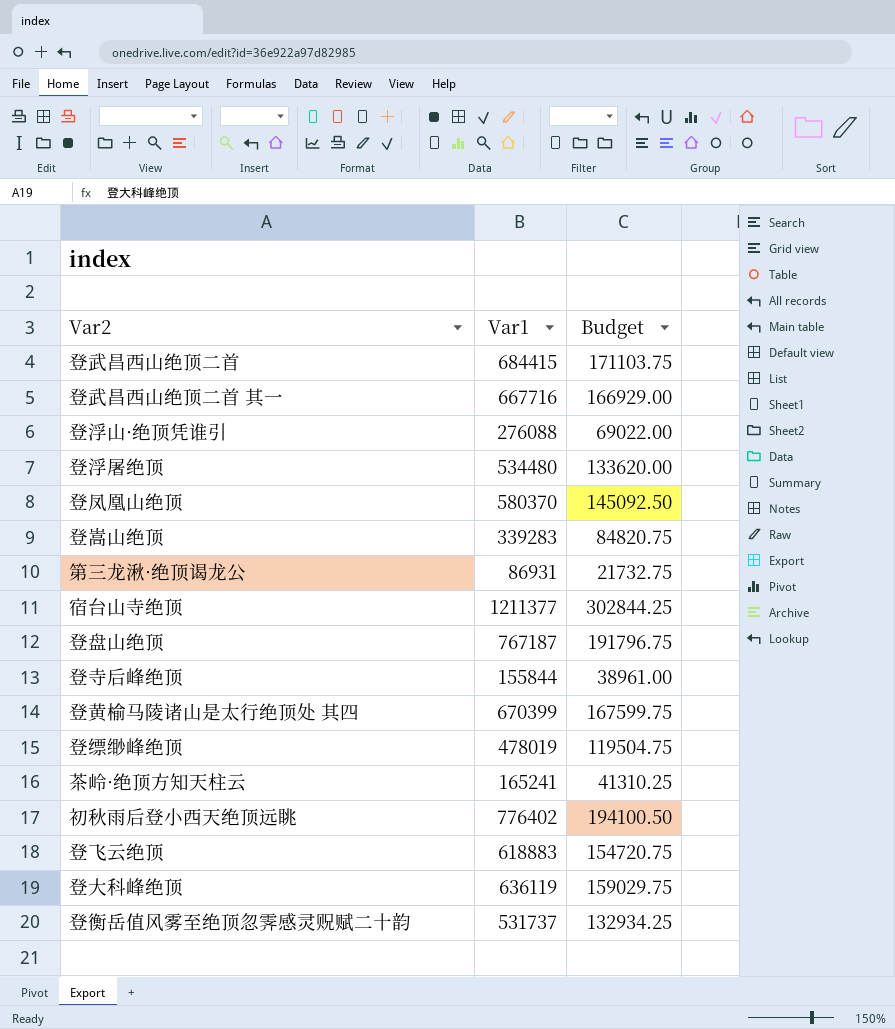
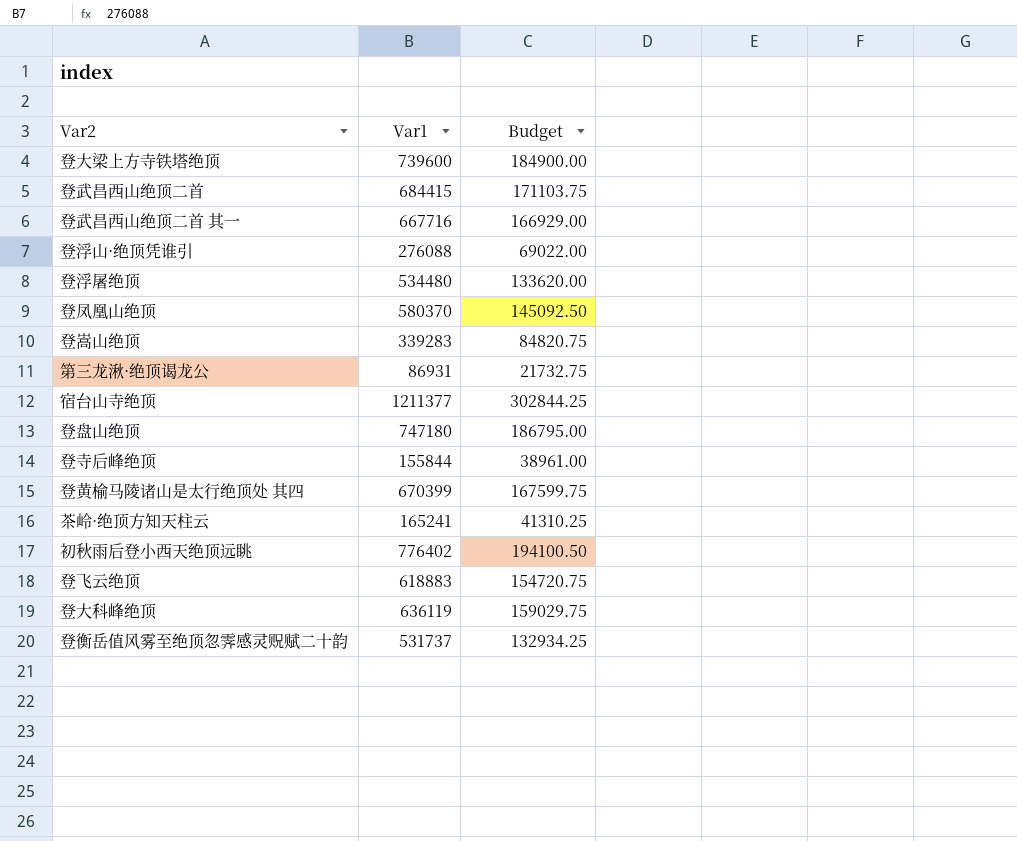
row 登缥缈峰绝顶: 478019 | 119504.75 -> none
row 登大梁上方寺铁塔绝顶: none -> 739600 | 184900.00
登盘山绝顶 | Var1: 767187 -> 747180
登盘山绝顶 | Budget: 191796.75 -> 186795.00

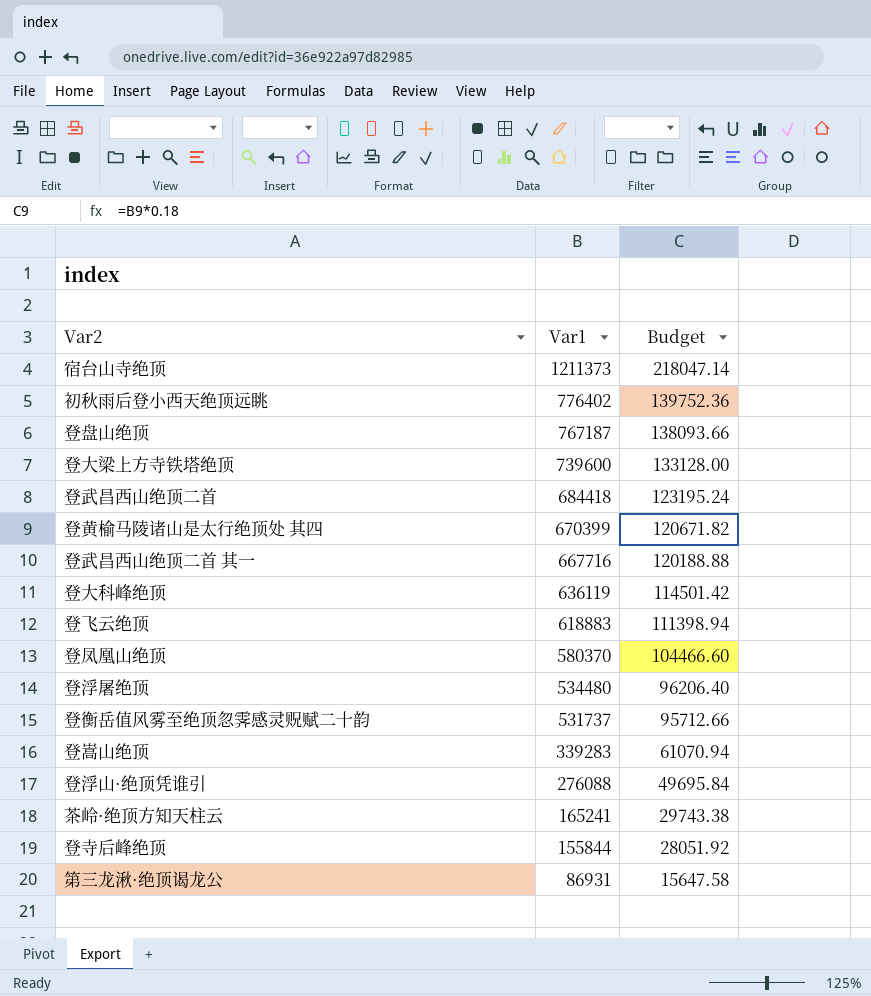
row order: none -> Var1 descending
column Budget | formula: [Var1] * 0.25 -> [Var1] * 0.18
宿台山寺绝顶 | Var1: 1211377 -> 1211373
登盘山绝顶 | Var1: 747180 -> 767187
登武昌西山绝顶二首 | Var1: 684415 -> 684418

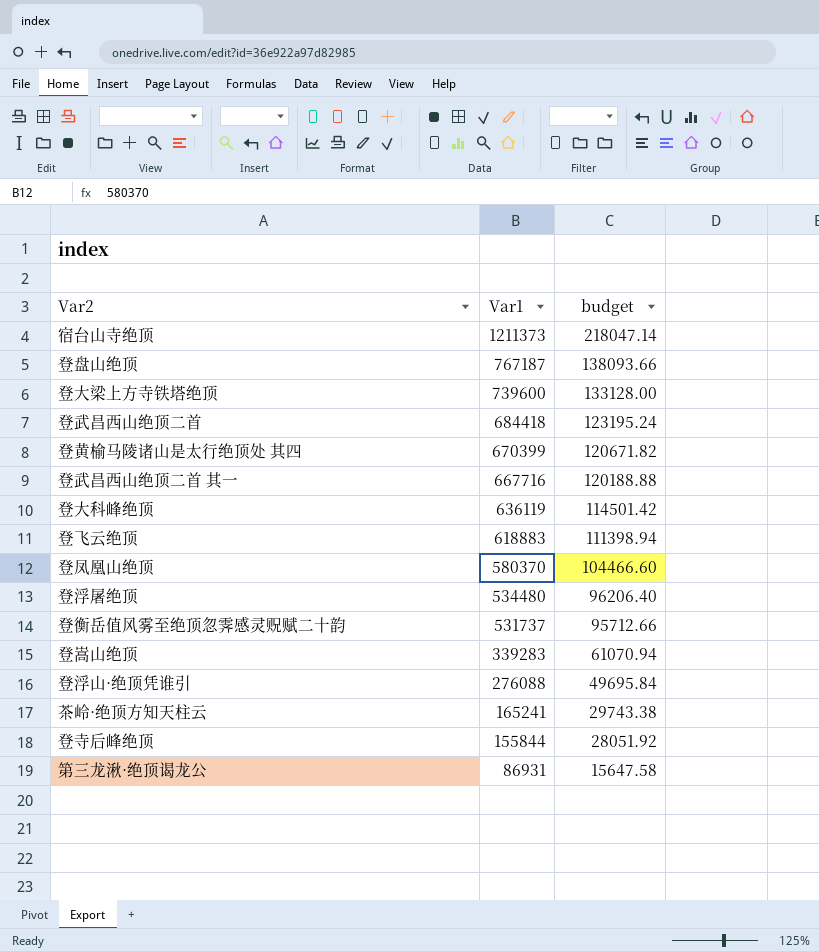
column name: Budget -> budget
row 初秋雨后登小西天绝顶远眺: 776402 | 139752.36 -> none

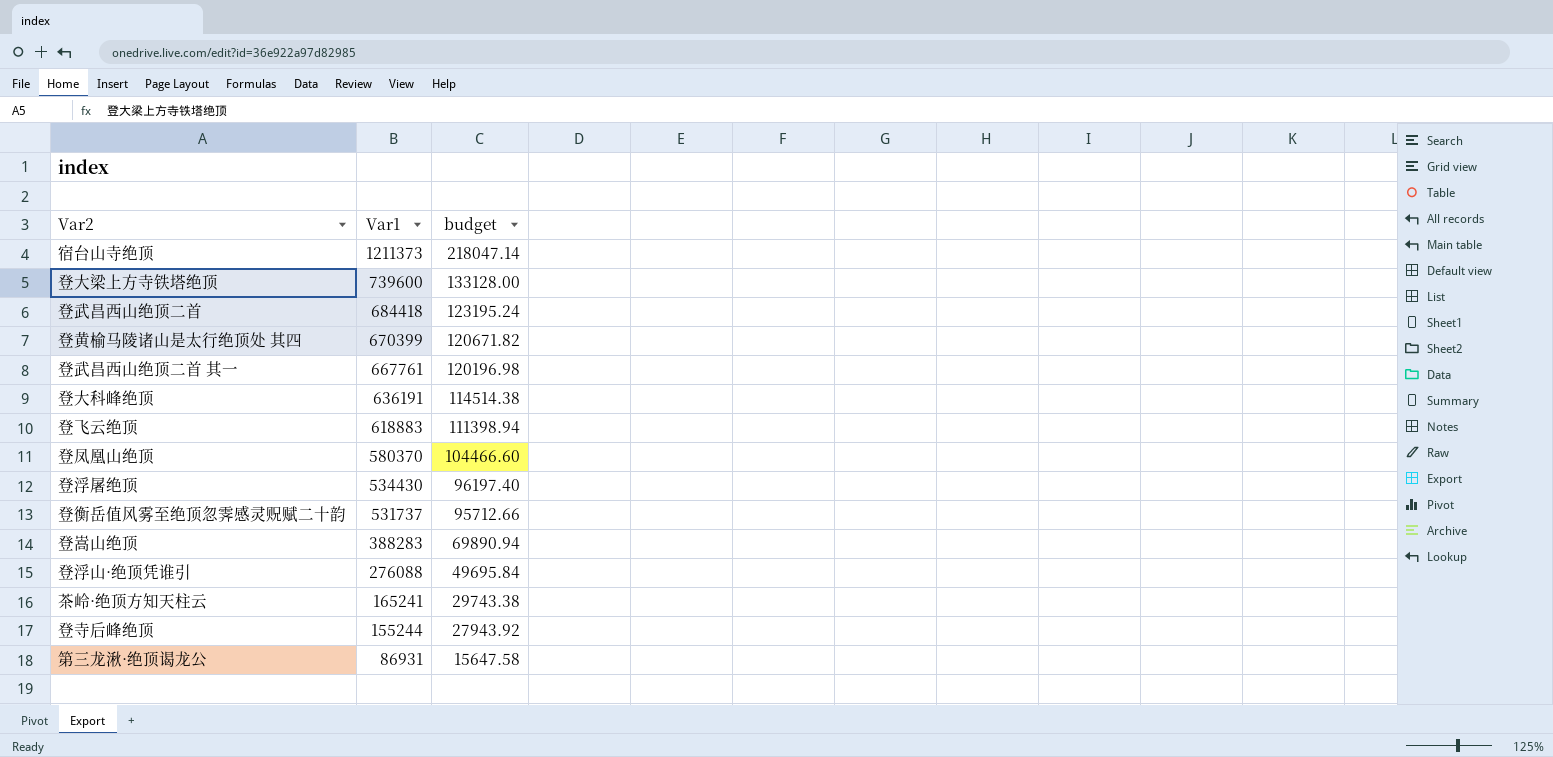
row 登盘山绝顶: 767187 | 138093.66 -> none
登武昌西山绝顶二首 其一 | Var1: 667716 -> 667761
登武昌西山绝顶二首 其一 | budget: 120188.88 -> 120196.98
登大科峰绝顶 | Var1: 636119 -> 636191
登大科峰绝顶 | budget: 114501.42 -> 114514.38
登浮屠绝顶 | Var1: 534480 -> 534430
登浮屠绝顶 | budget: 96206.40 -> 96197.40
登嵩山绝顶 | Var1: 339283 -> 388283
登嵩山绝顶 | budget: 61070.94 -> 69890.94
登寺后峰绝顶 | Var1: 155844 -> 155244
登寺后峰绝顶 | budget: 28051.92 -> 27943.92

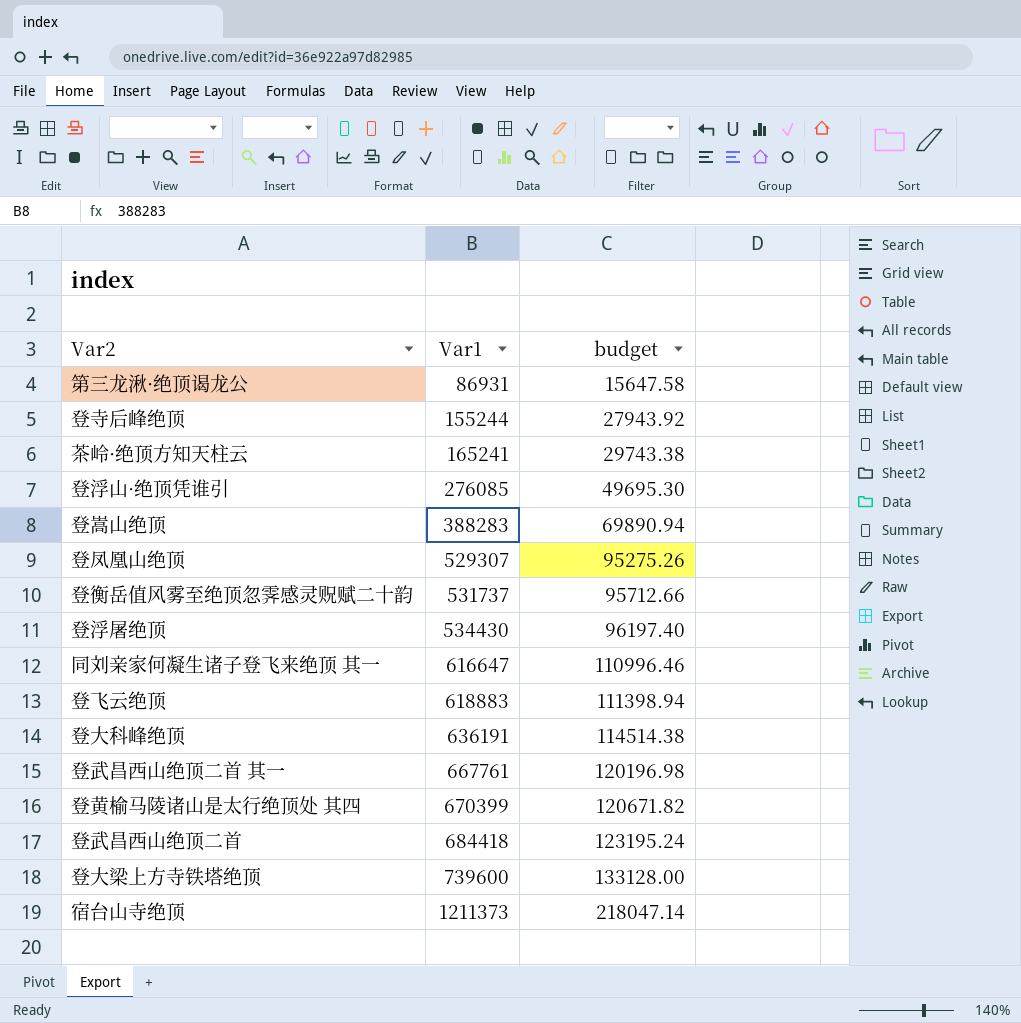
row order: Var1 descending -> Var1 ascending
登浮山·绝顶凭谁引 | Var1: 276088 -> 276085
登浮山·绝顶凭谁引 | budget: 49695.84 -> 49695.30
登凤凰山绝顶 | Var1: 580370 -> 529307
登凤凰山绝顶 | budget: 104466.60 -> 95275.26
row 同刘亲家何凝生诸子登飞来绝顶 其一: none -> 616647 | 110996.46

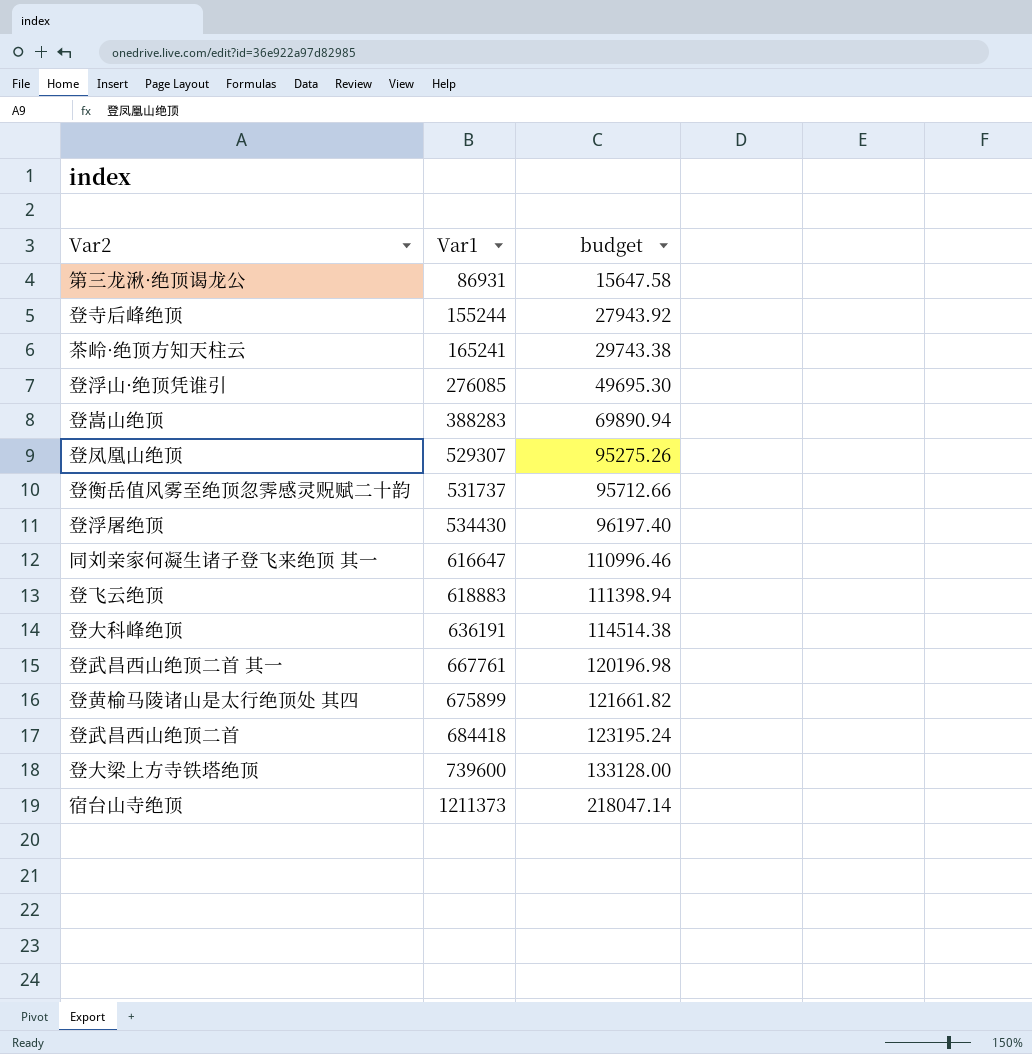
登黄榆马陵诸山是太行绝顶处 其四 | Var1: 670399 -> 675899
登黄榆马陵诸山是太行绝顶处 其四 | budget: 120671.82 -> 121661.82

